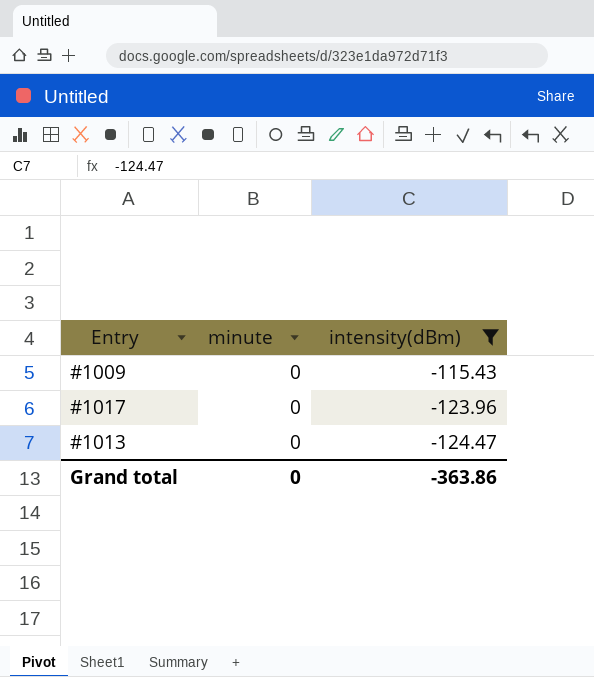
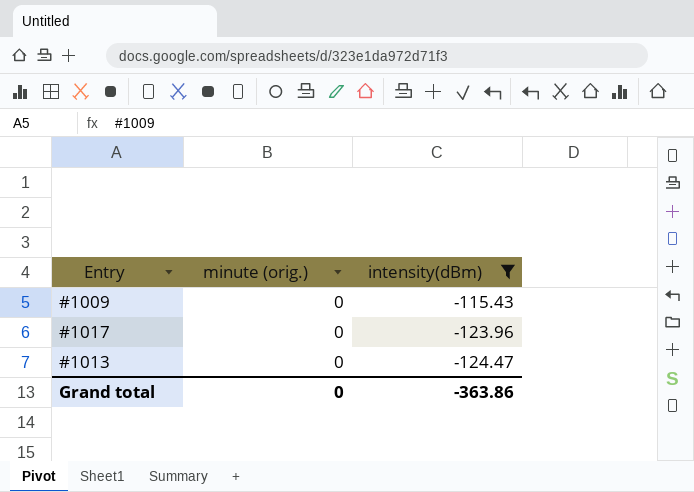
column name: minute -> minute (orig.)

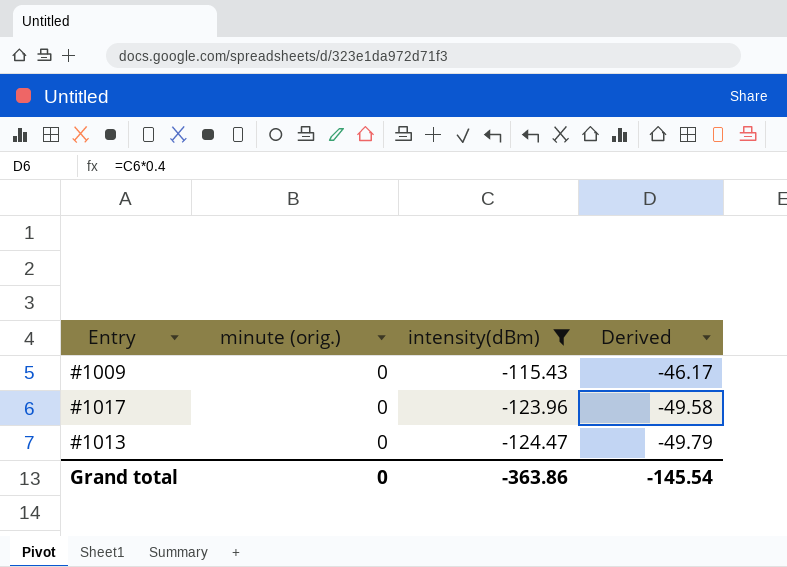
column Derived | formula: none -> [intensity(dBm)] * 0.4

